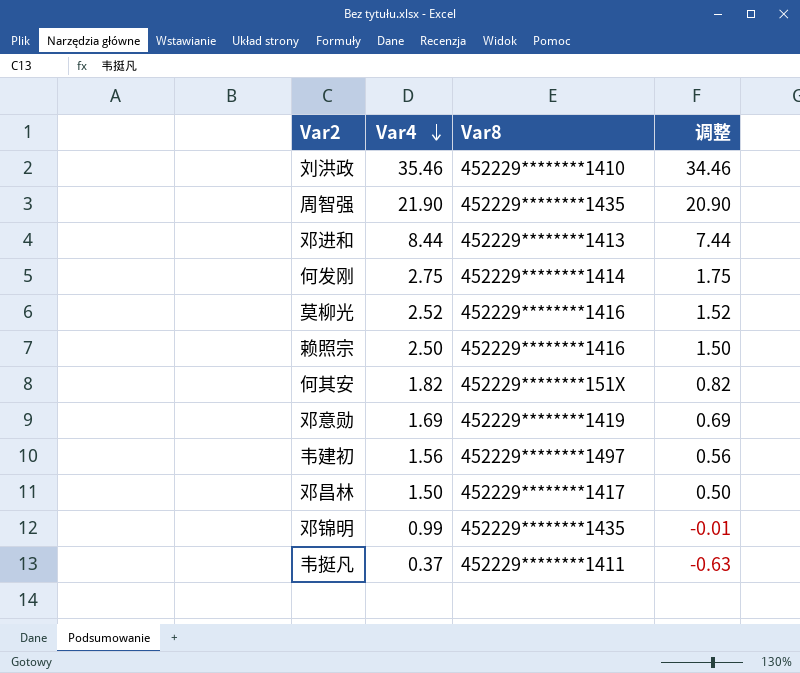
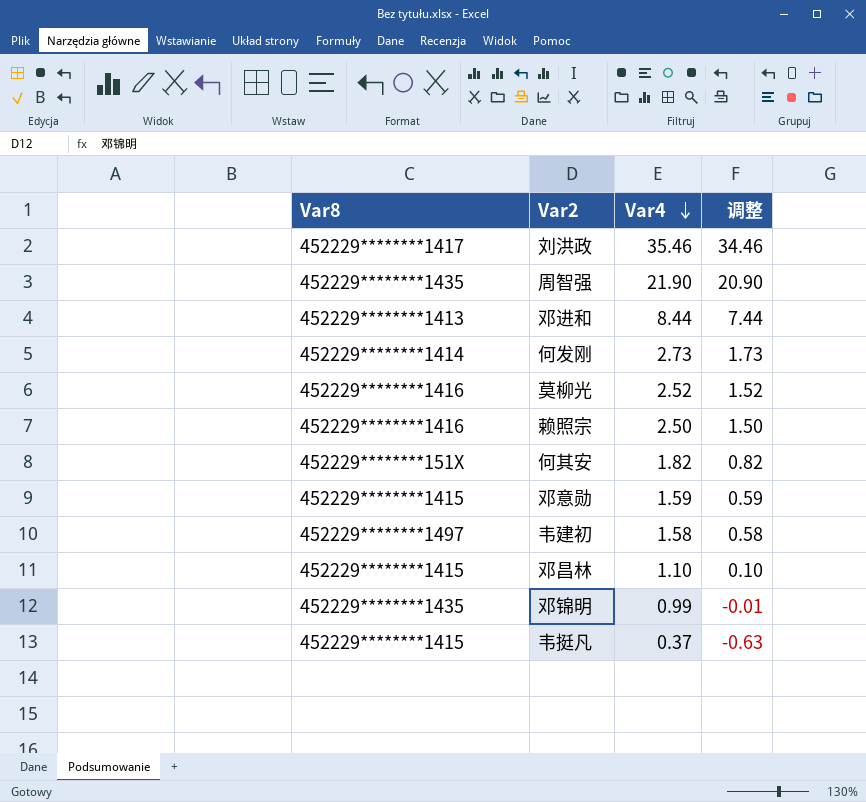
column Var8 | position: 3 -> 1
刘洪政 | Var8: 452229********1410 -> 452229********1417
何发刚 | Var4: 2.75 -> 2.73
何发刚 | 调整: 1.75 -> 1.73
邓意勋 | Var8: 452229********1419 -> 452229********1415
邓意勋 | Var4: 1.69 -> 1.59
邓意勋 | 调整: 0.69 -> 0.59
韦建初 | Var4: 1.56 -> 1.58
韦建初 | 调整: 0.56 -> 0.58
邓昌林 | Var8: 452229********1417 -> 452229********1415
邓昌林 | Var4: 1.50 -> 1.10
邓昌林 | 调整: 0.50 -> 0.10
韦挺凡 | Var8: 452229********1411 -> 452229********1415

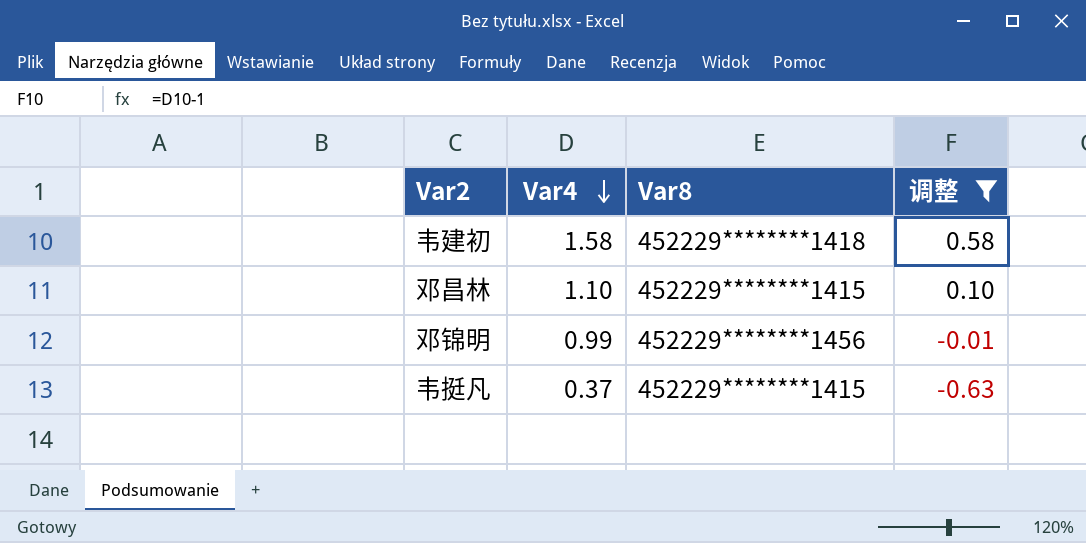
filter: none -> 调整 <= 0.58
column Var8 | position: 1 -> 3
韦建初 | Var8: 452229********1497 -> 452229********1418
邓锦明 | Var8: 452229********1435 -> 452229********1456

